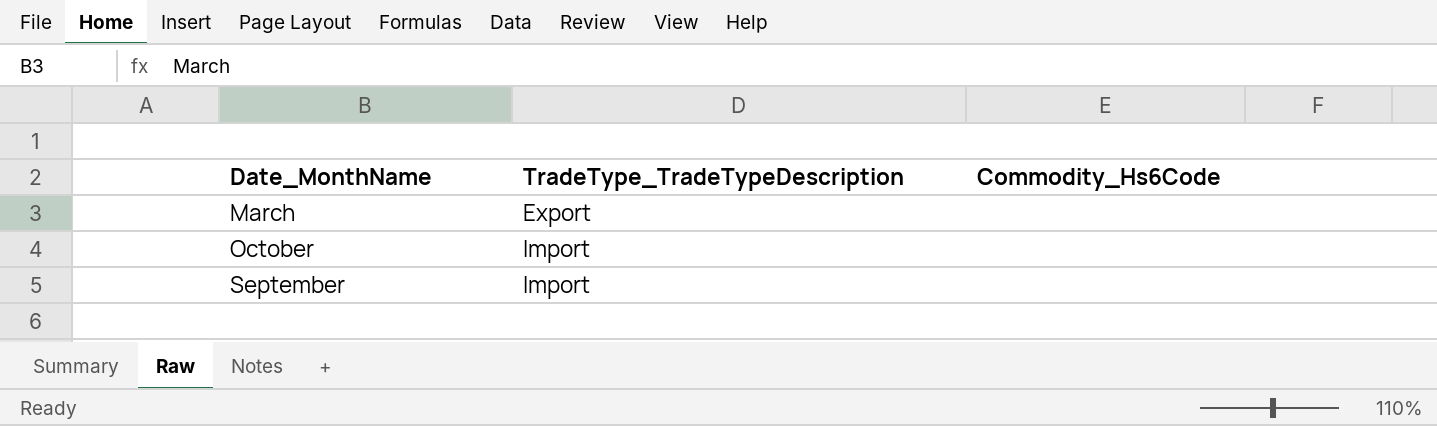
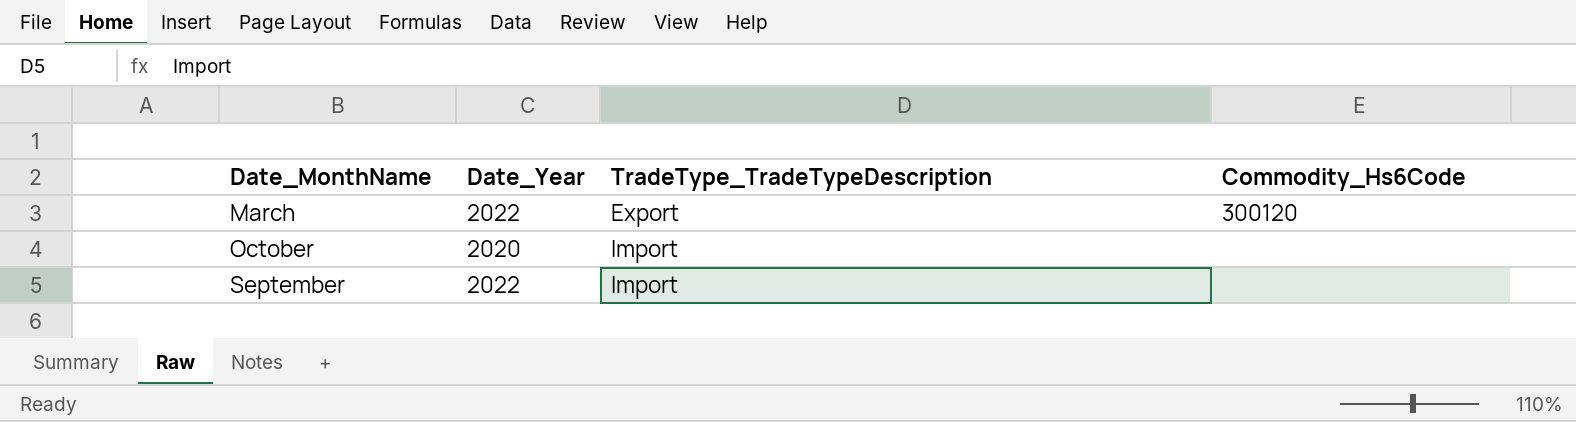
column Date_Year | position: none -> 2
March | Commodity_Hs6Code: none -> 300120

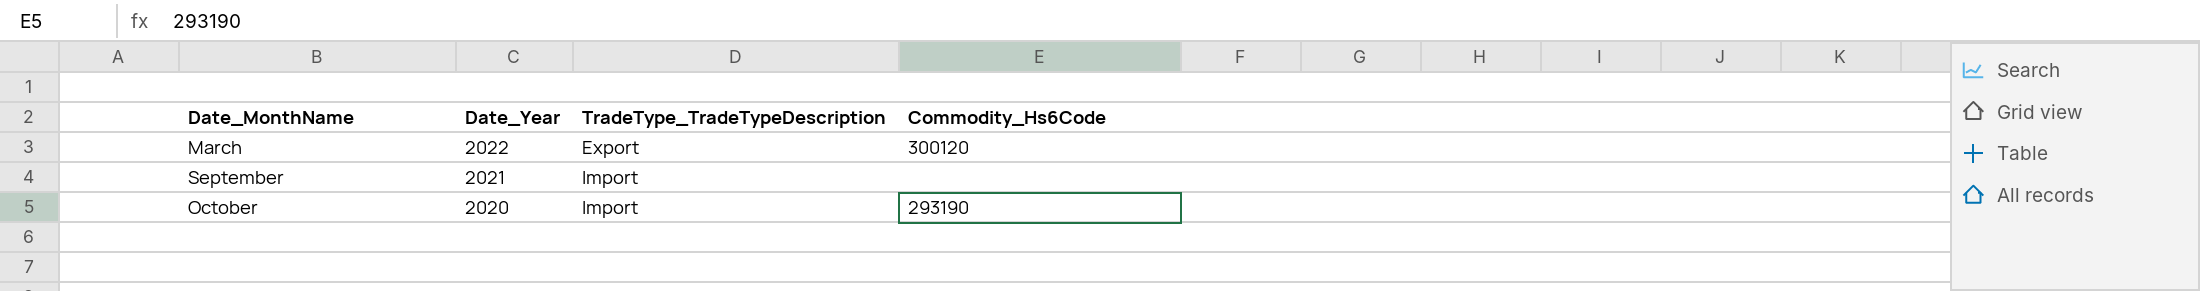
row order: TradeType_TradeTypeDescription ascending -> Date_MonthName ascending
September | Date_Year: 2022 -> 2021
October | Commodity_Hs6Code: none -> 293190

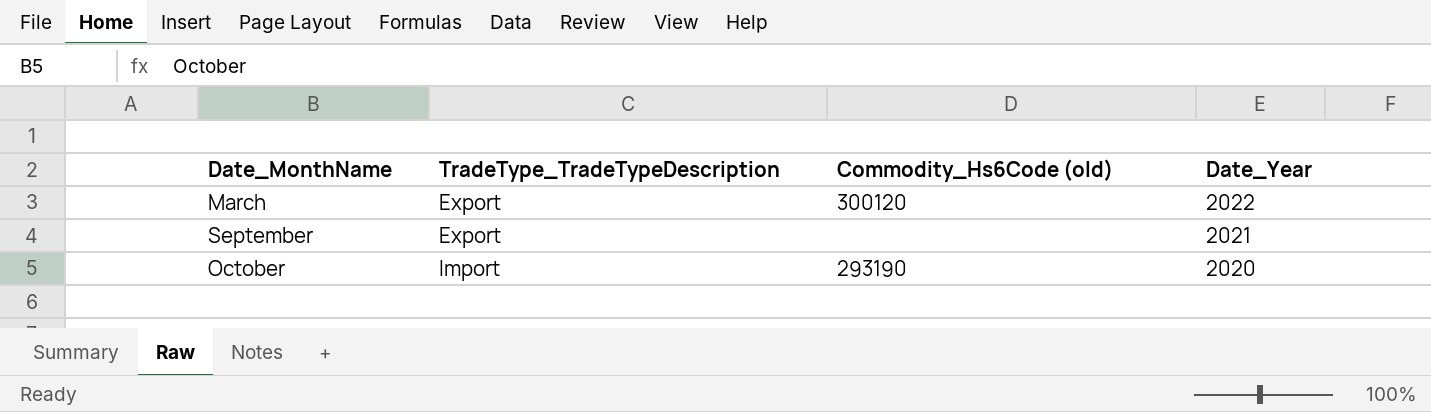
column name: Commodity_Hs6Code -> Commodity_Hs6Code (old)
column Date_Year | position: 2 -> 4
September | TradeType_TradeTypeDescription: Import -> Export

